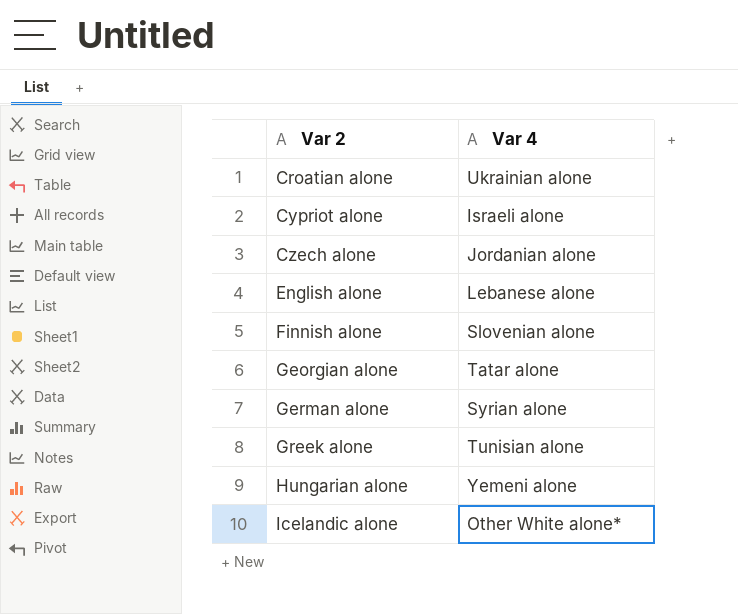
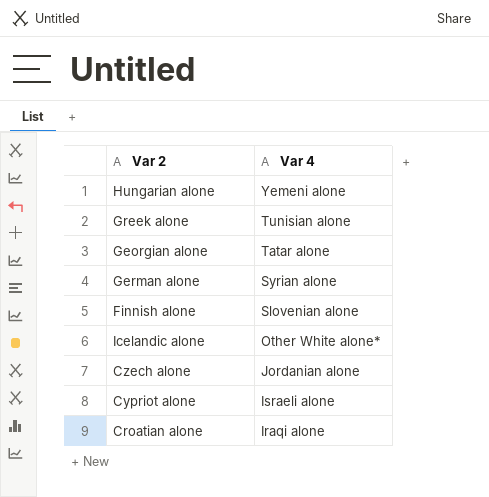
row order: Var 2 ascending -> Var 4 descending
row English alone: Lebanese alone -> none
Croatian alone | Var 4: Ukrainian alone -> Iraqi alone

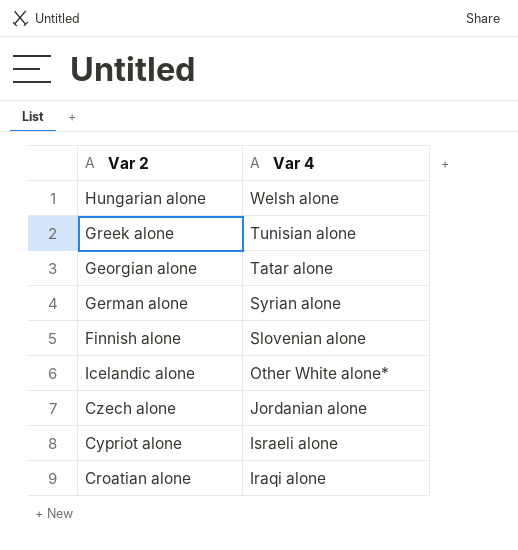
Hungarian alone | Var 4: Yemeni alone -> Welsh alone

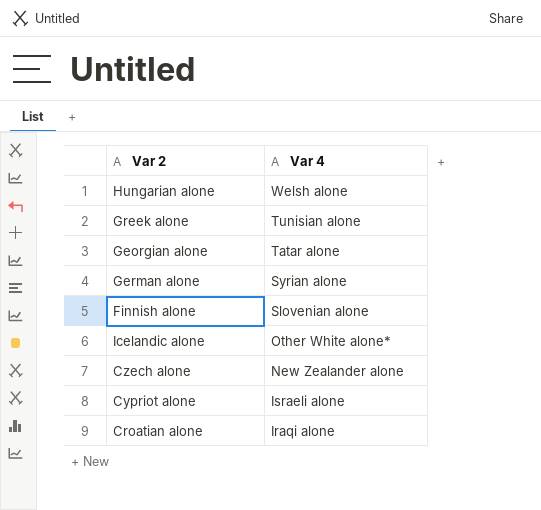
Czech alone | Var 4: Jordanian alone -> New Zealander alone

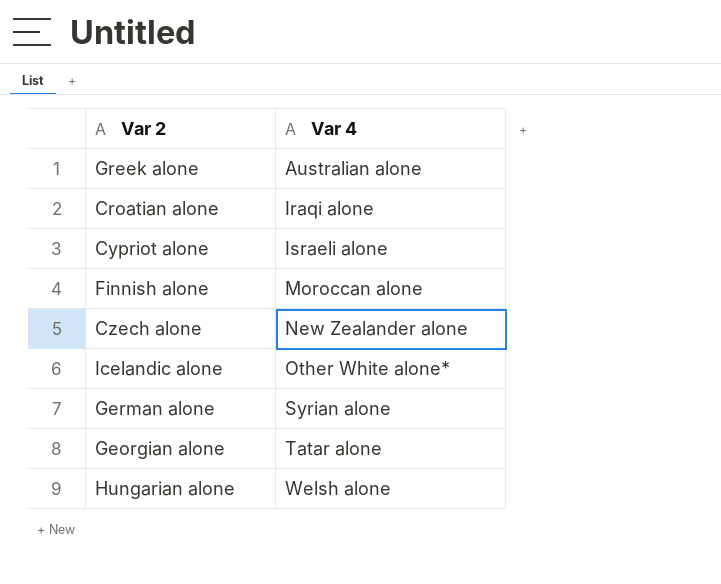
row order: Var 4 descending -> Var 4 ascending
Greek alone | Var 4: Tunisian alone -> Australian alone
Finnish alone | Var 4: Slovenian alone -> Moroccan alone

